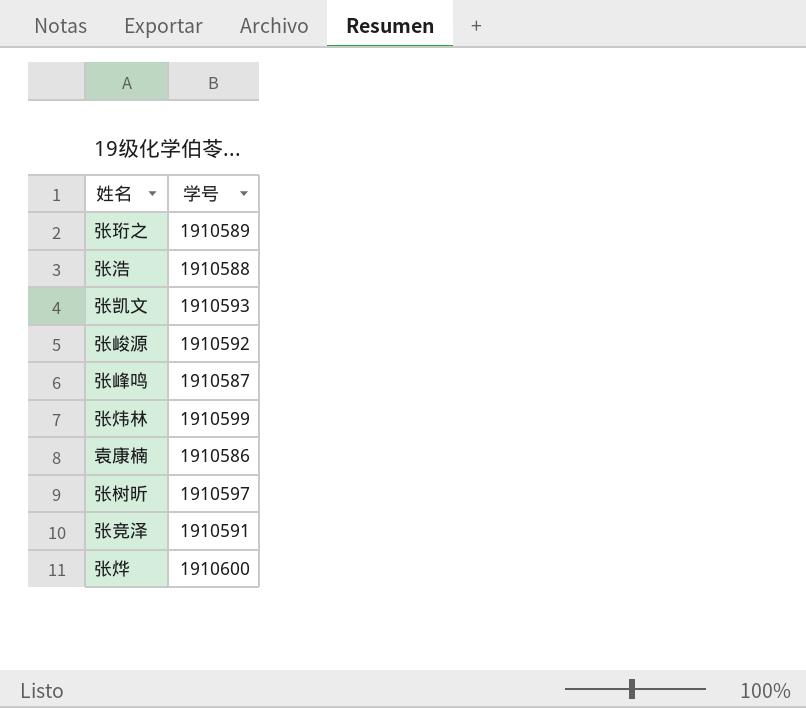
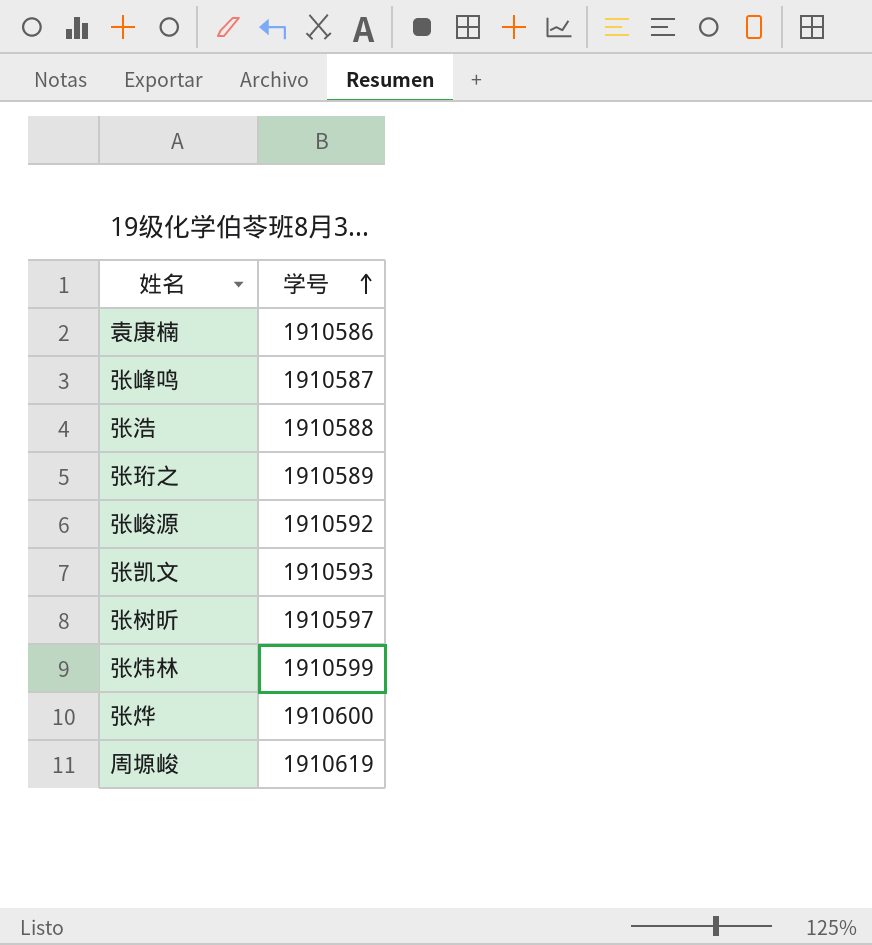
row order: none -> 学号 ascending
row 张竞泽: 1910591 -> none
row 周塬峻: none -> 1910619

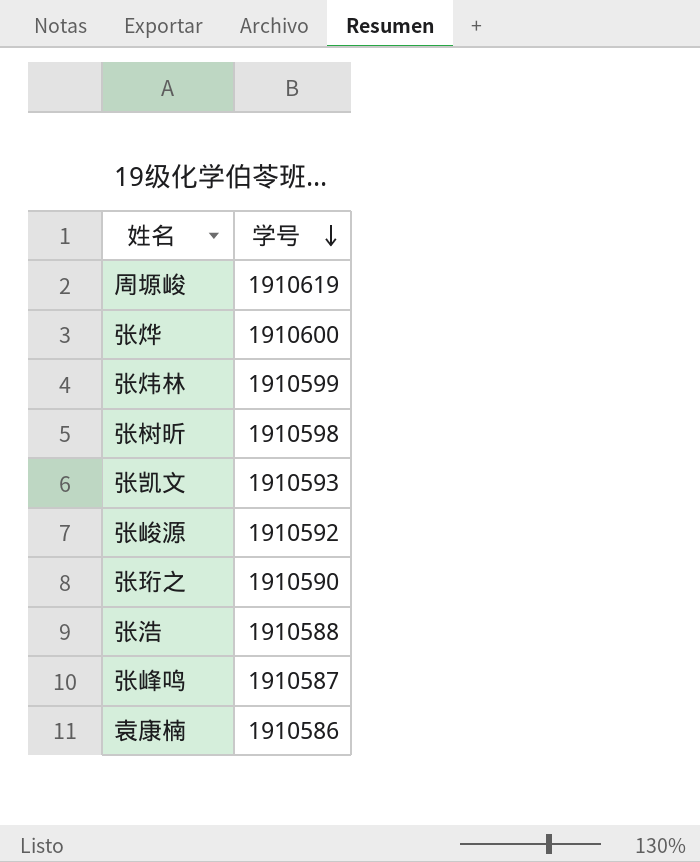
row order: 学号 ascending -> 学号 descending
张树昕 | 学号: 1910597 -> 1910598
张珩之 | 学号: 1910589 -> 1910590

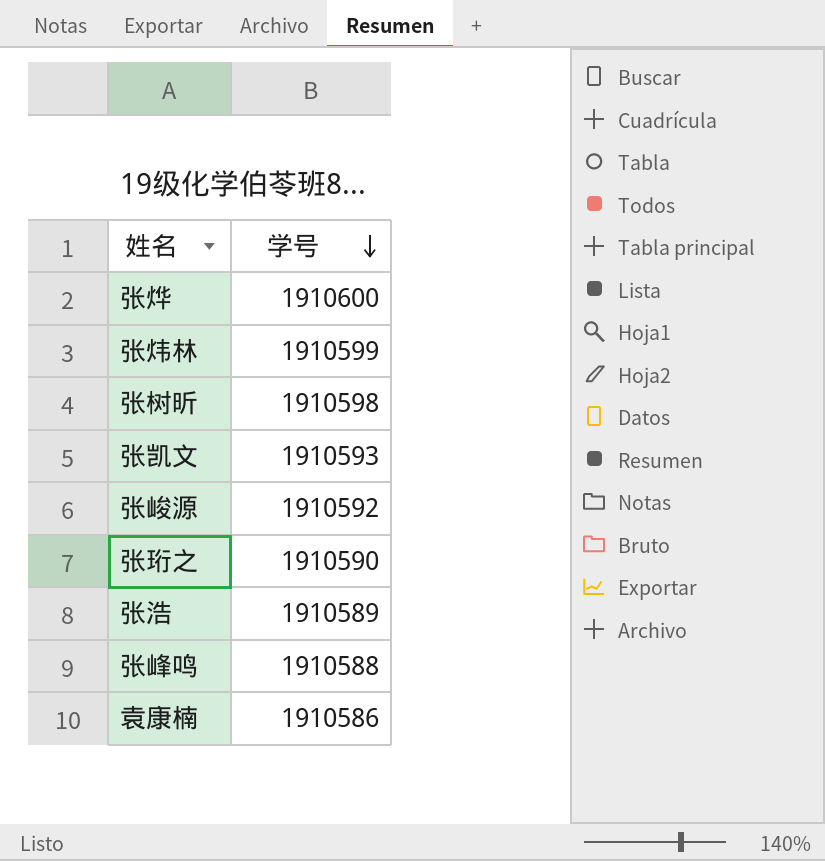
row 周塬峻: 1910619 -> none
张浩 | 学号: 1910588 -> 1910589
张峰鸣 | 学号: 1910587 -> 1910588

